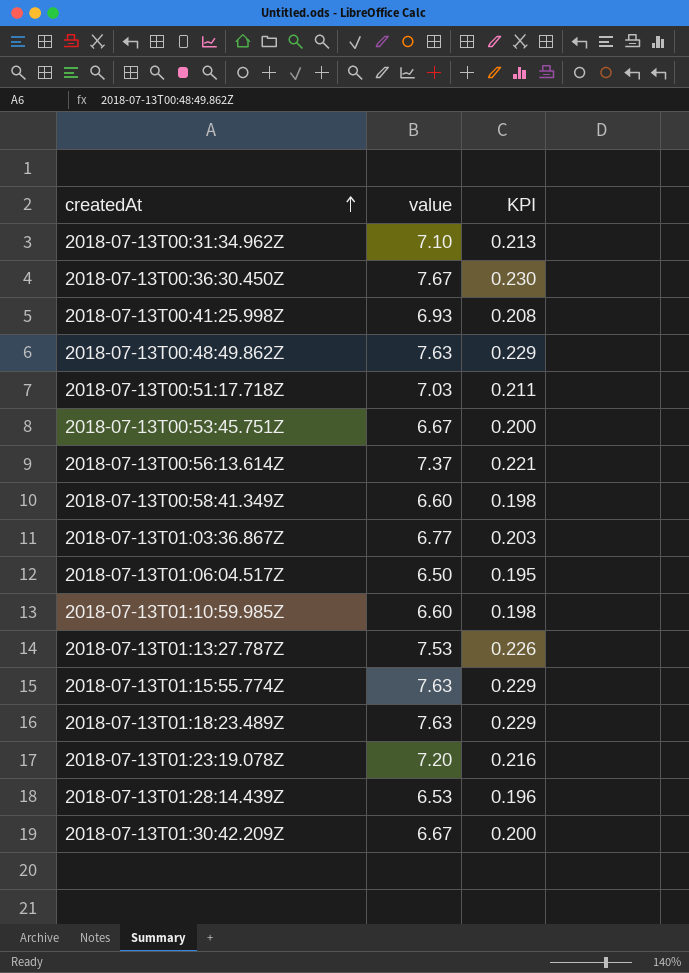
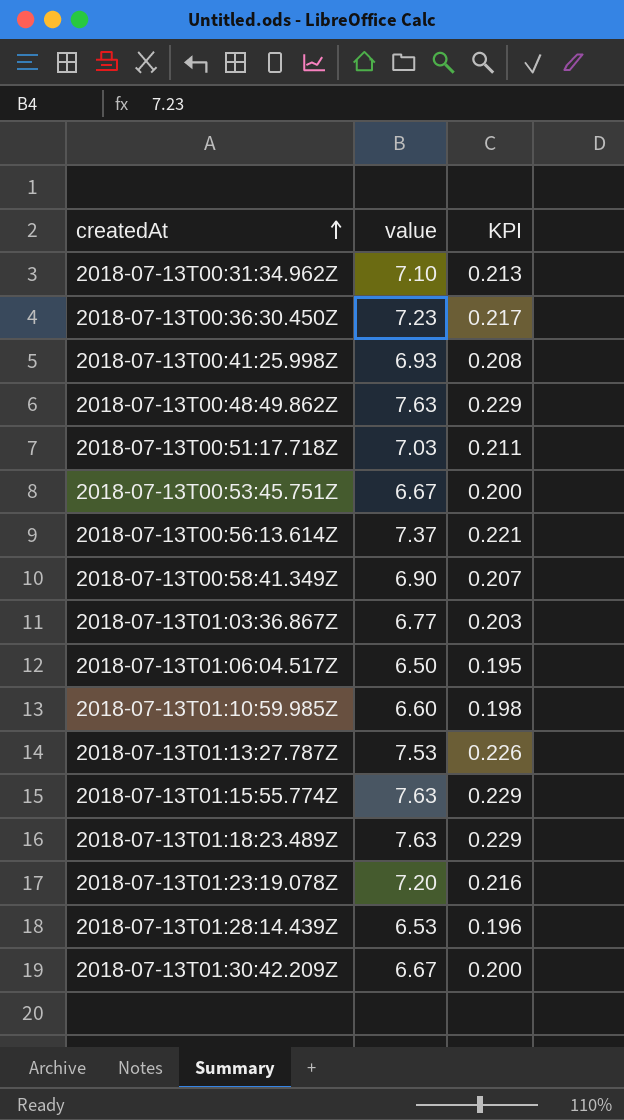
2018-07-13T00:36:30.450Z | value: 7.67 -> 7.23
2018-07-13T00:36:30.450Z | KPI: 0.230 -> 0.217
2018-07-13T00:58:41.349Z | value: 6.60 -> 6.90
2018-07-13T00:58:41.349Z | KPI: 0.198 -> 0.207

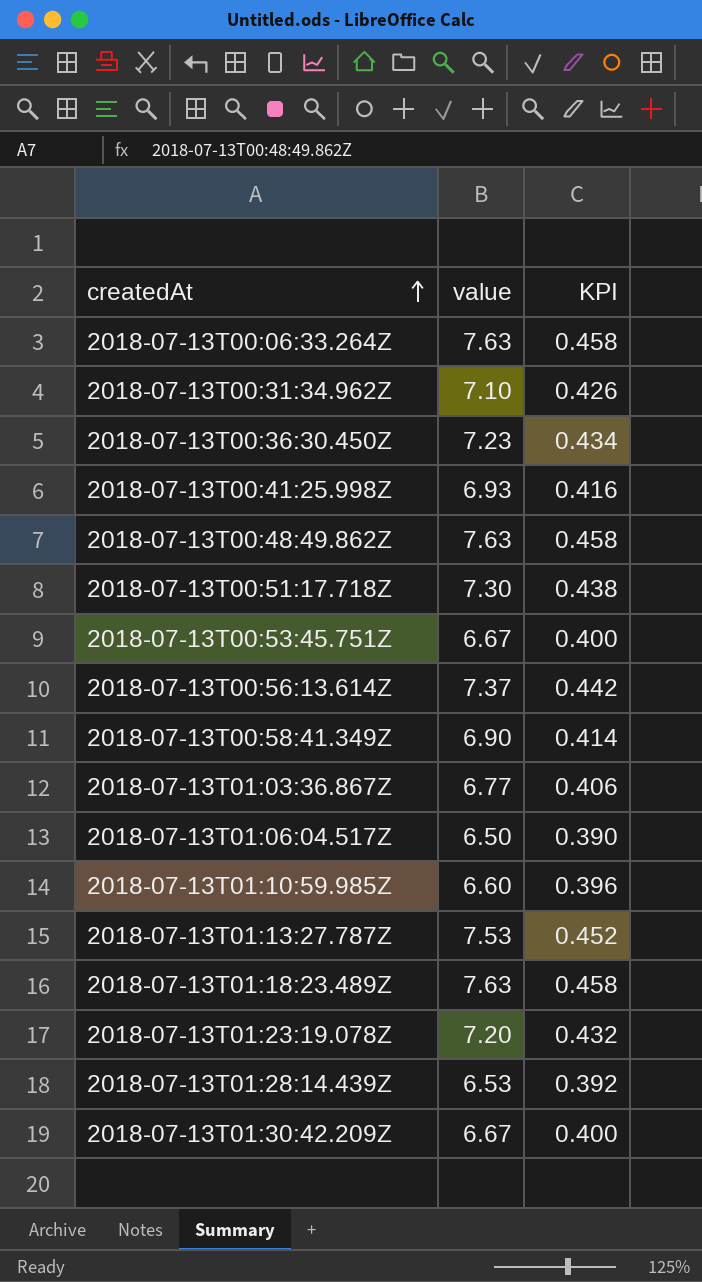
column KPI | formula: [value] * 0.03 -> [value] * 0.06
row 2018-07-13T01:15:55.774Z: 7.63 | 0.229 -> none
row 2018-07-13T00:06:33.264Z: none -> 7.63 | 0.458
2018-07-13T00:51:17.718Z | value: 7.03 -> 7.30

